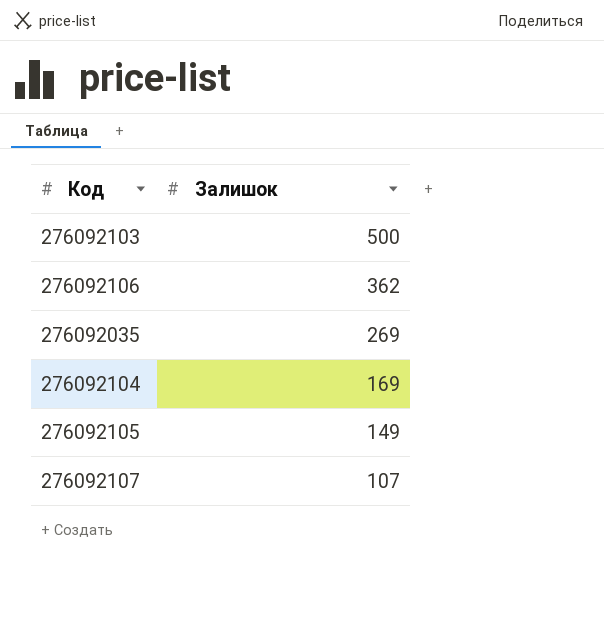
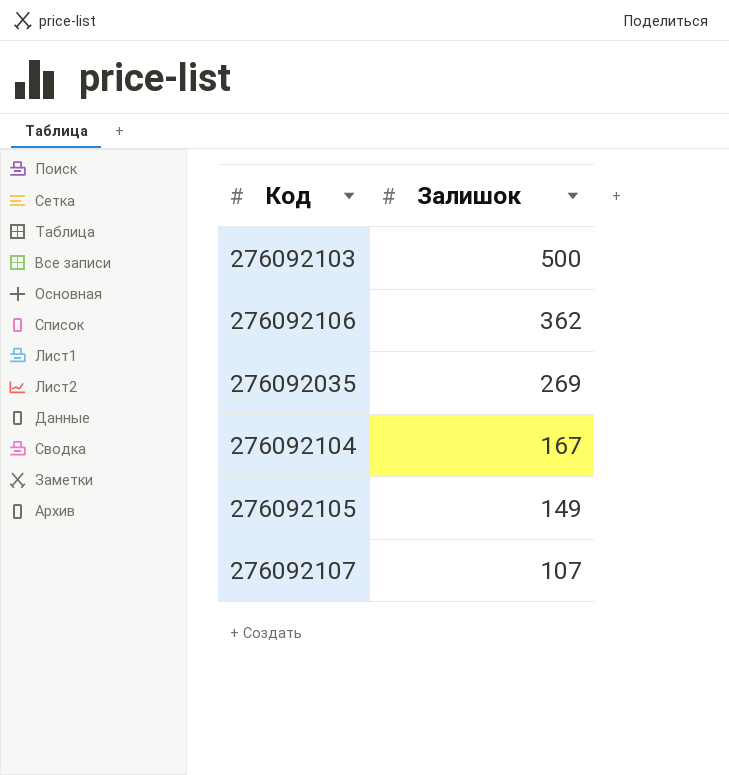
276092104 | Залишок: 169 -> 167

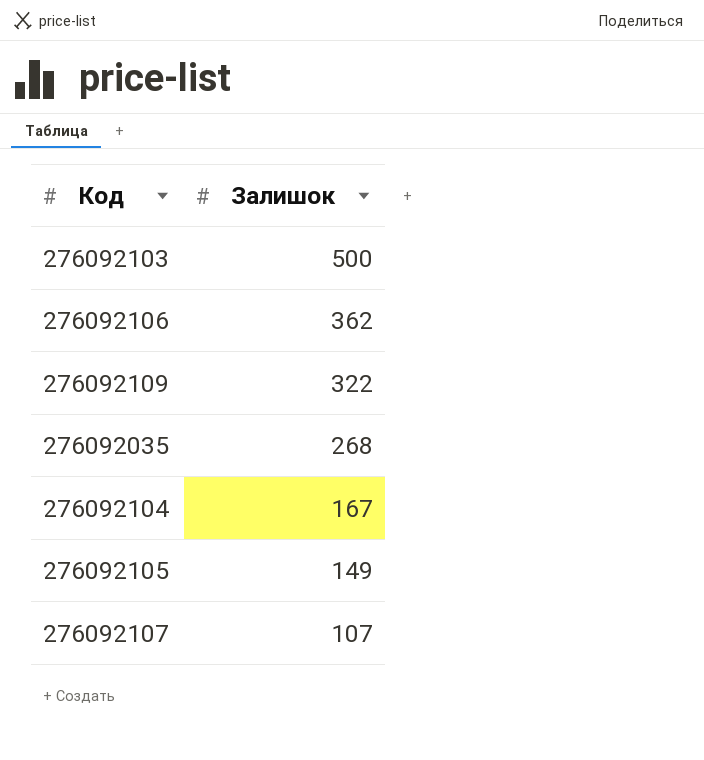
row 276092109: none -> 322
276092035 | Залишок: 269 -> 268

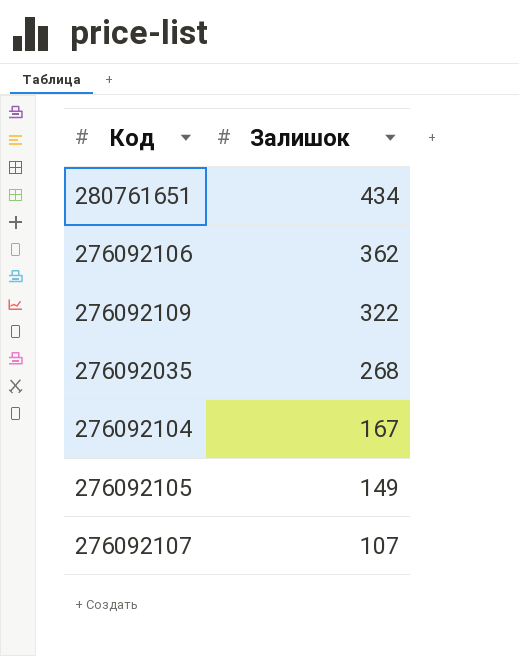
row 276092103: 500 -> none
row 280761651: none -> 434

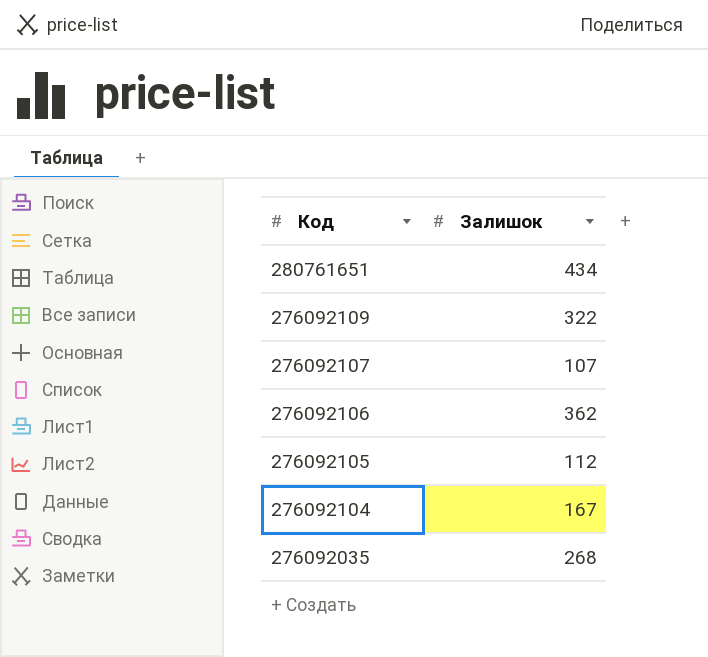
row order: Залишок descending -> Код descending
276092105 | Залишок: 149 -> 112

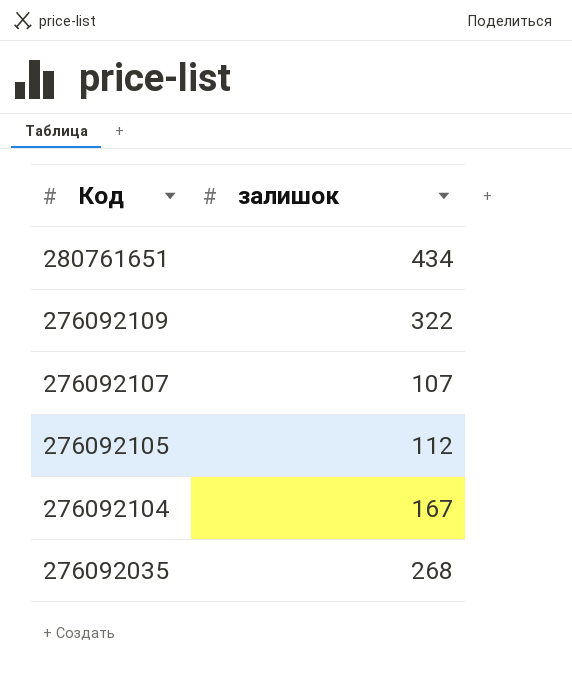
column name: Залишок -> залишок
row 276092106: 362 -> none

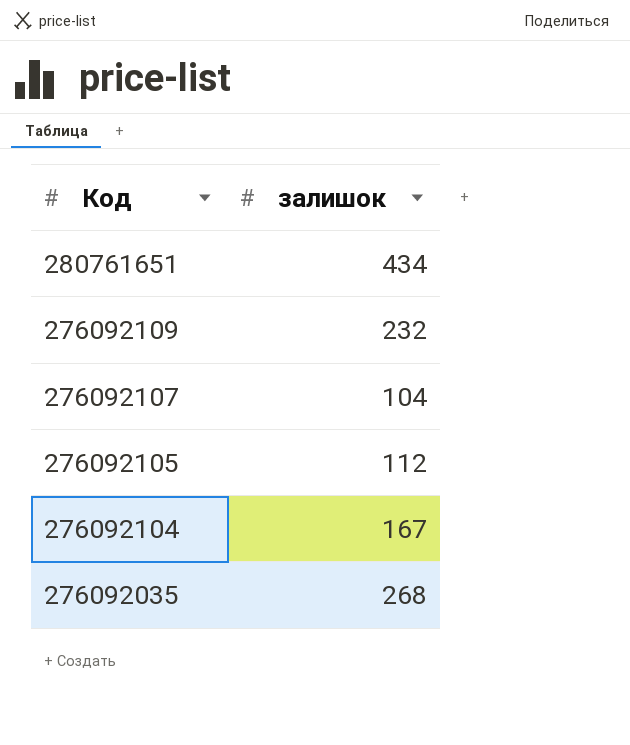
276092109 | залишок: 322 -> 232
276092107 | залишок: 107 -> 104

